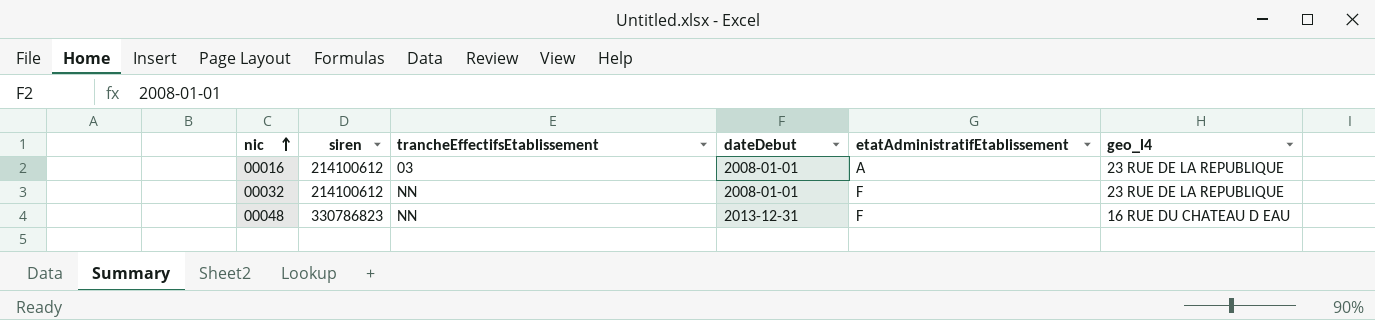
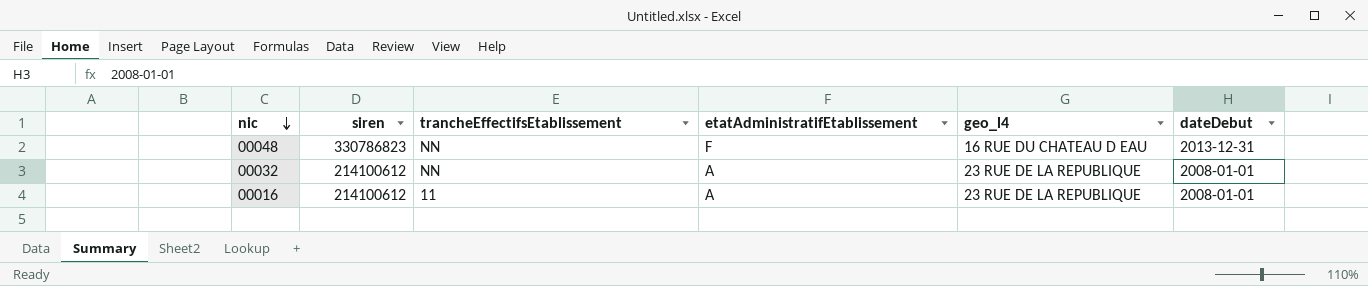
row order: nic ascending -> nic descending
column dateDebut | position: 4 -> 6
00032 | etatAdministratifEtablissement: F -> A
00016 | trancheEffectifsEtablissement: 03 -> 11

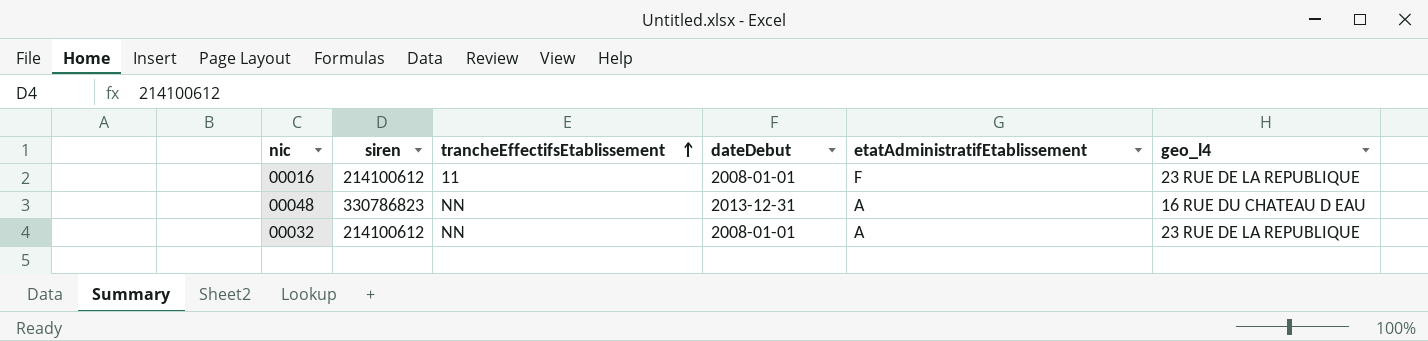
row order: nic descending -> trancheEffectifsEtablissement ascending
column dateDebut | position: 6 -> 4
00016 | etatAdministratifEtablissement: A -> F
00048 | etatAdministratifEtablissement: F -> A

